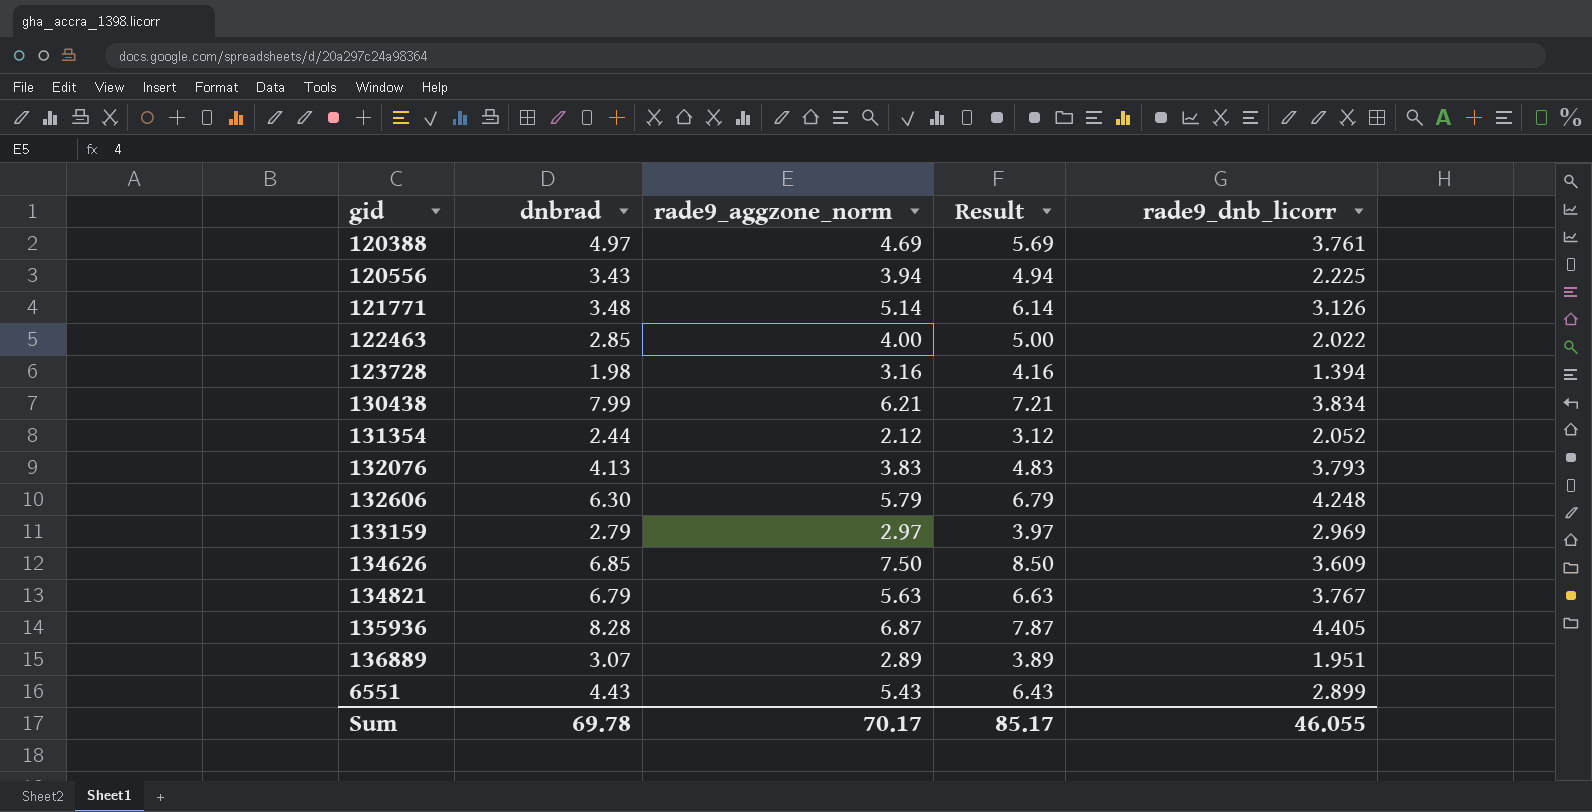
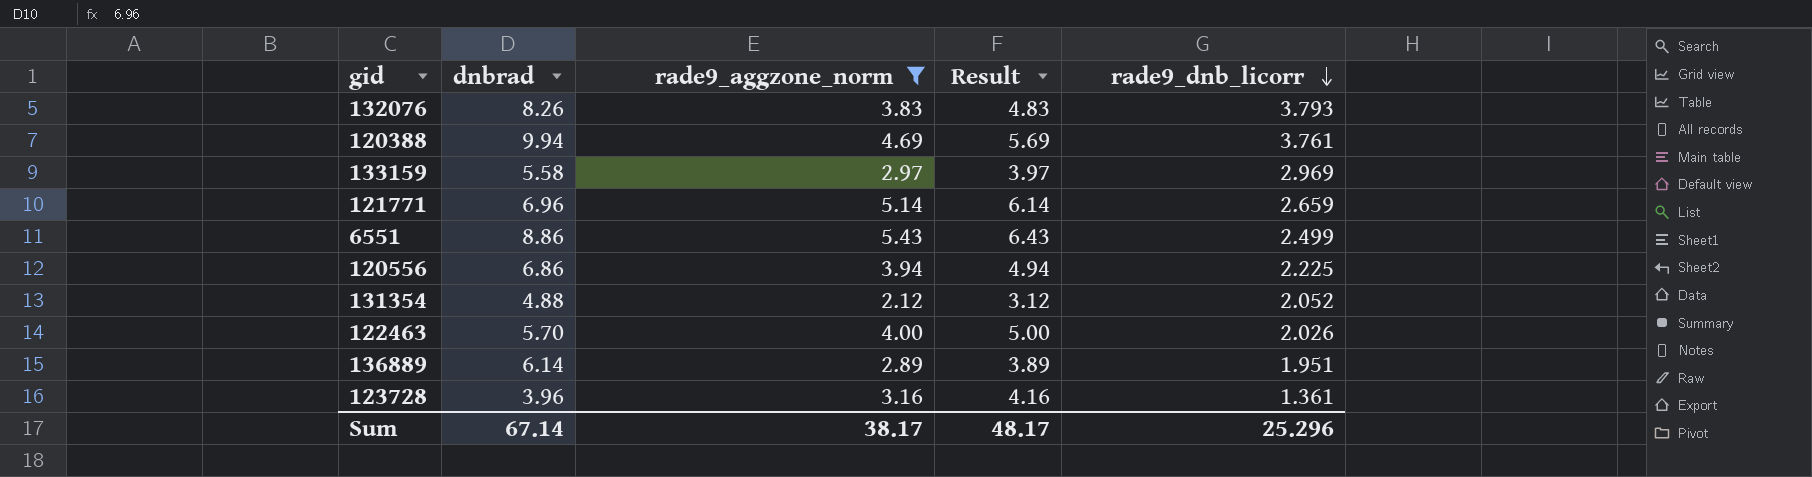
filter: none -> rade9_aggzone_norm <= 5.43
row order: none -> rade9_dnb_licorr descending
132076 | dnbrad: 4.13 -> 8.26
120388 | dnbrad: 4.97 -> 9.94
133159 | dnbrad: 2.79 -> 5.58
121771 | dnbrad: 3.48 -> 6.96
121771 | rade9_dnb_licorr: 3.126 -> 2.659
6551 | dnbrad: 4.43 -> 8.86
6551 | rade9_dnb_licorr: 2.899 -> 2.499
120556 | dnbrad: 3.43 -> 6.86
131354 | dnbrad: 2.44 -> 4.88
122463 | dnbrad: 2.85 -> 5.70
122463 | rade9_dnb_licorr: 2.022 -> 2.026
136889 | dnbrad: 3.07 -> 6.14
123728 | dnbrad: 1.98 -> 3.96
123728 | rade9_dnb_licorr: 1.394 -> 1.361
Sum | dnbrad: 69.78 -> 67.14
Sum | rade9_aggzone_norm: 70.17 -> 38.17
Sum | Result: 85.17 -> 48.17
Sum | rade9_dnb_licorr: 46.055 -> 25.296

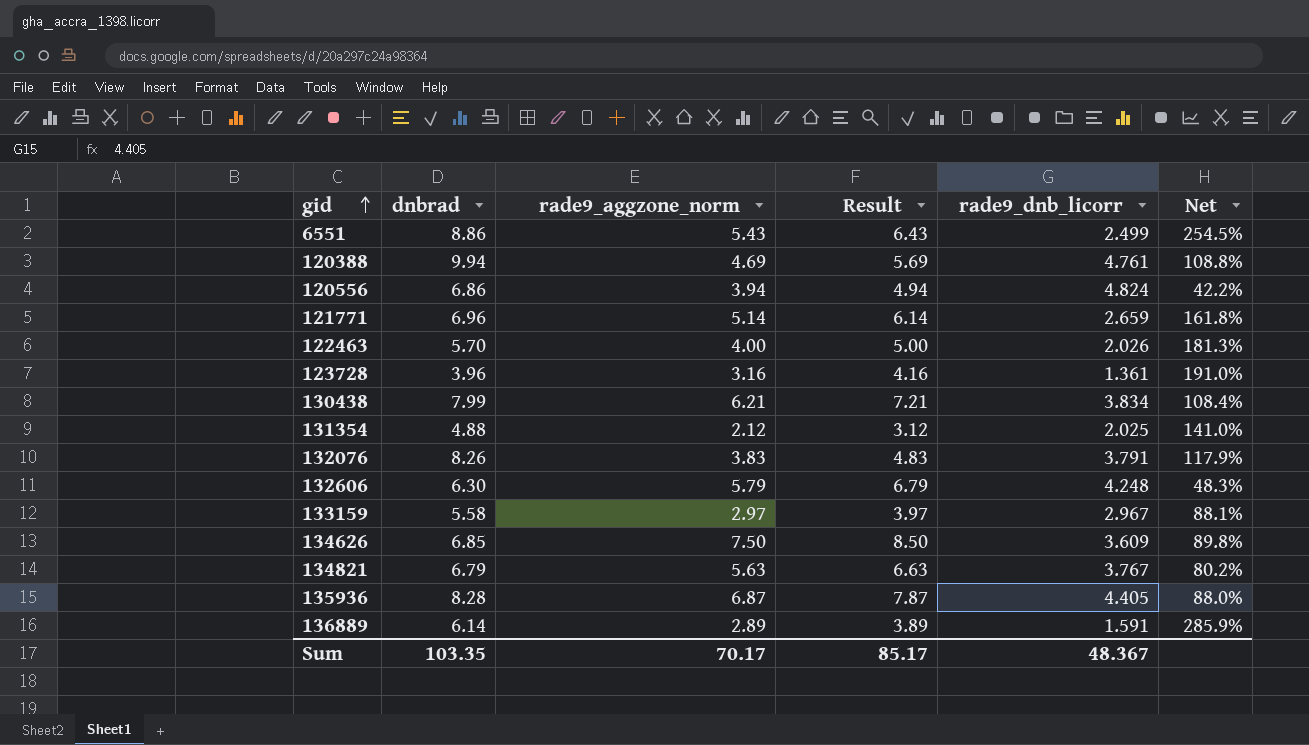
filter: rade9_aggzone_norm <= 5.43 -> none
row order: rade9_dnb_licorr descending -> gid ascending
column Net | formula: none -> ([dnbrad] - [rade9_dnb_licorr]) / [rade9_dnb_licorr]
120388 | rade9_dnb_licorr: 3.761 -> 4.761
120556 | rade9_dnb_licorr: 2.225 -> 4.824
131354 | rade9_dnb_licorr: 2.052 -> 2.025
132076 | rade9_dnb_licorr: 3.793 -> 3.791
133159 | rade9_dnb_licorr: 2.969 -> 2.967
136889 | rade9_dnb_licorr: 1.951 -> 1.591
Sum | dnbrad: 67.14 -> 103.35
Sum | rade9_aggzone_norm: 38.17 -> 70.17
Sum | Result: 48.17 -> 85.17
Sum | rade9_dnb_licorr: 25.296 -> 48.367

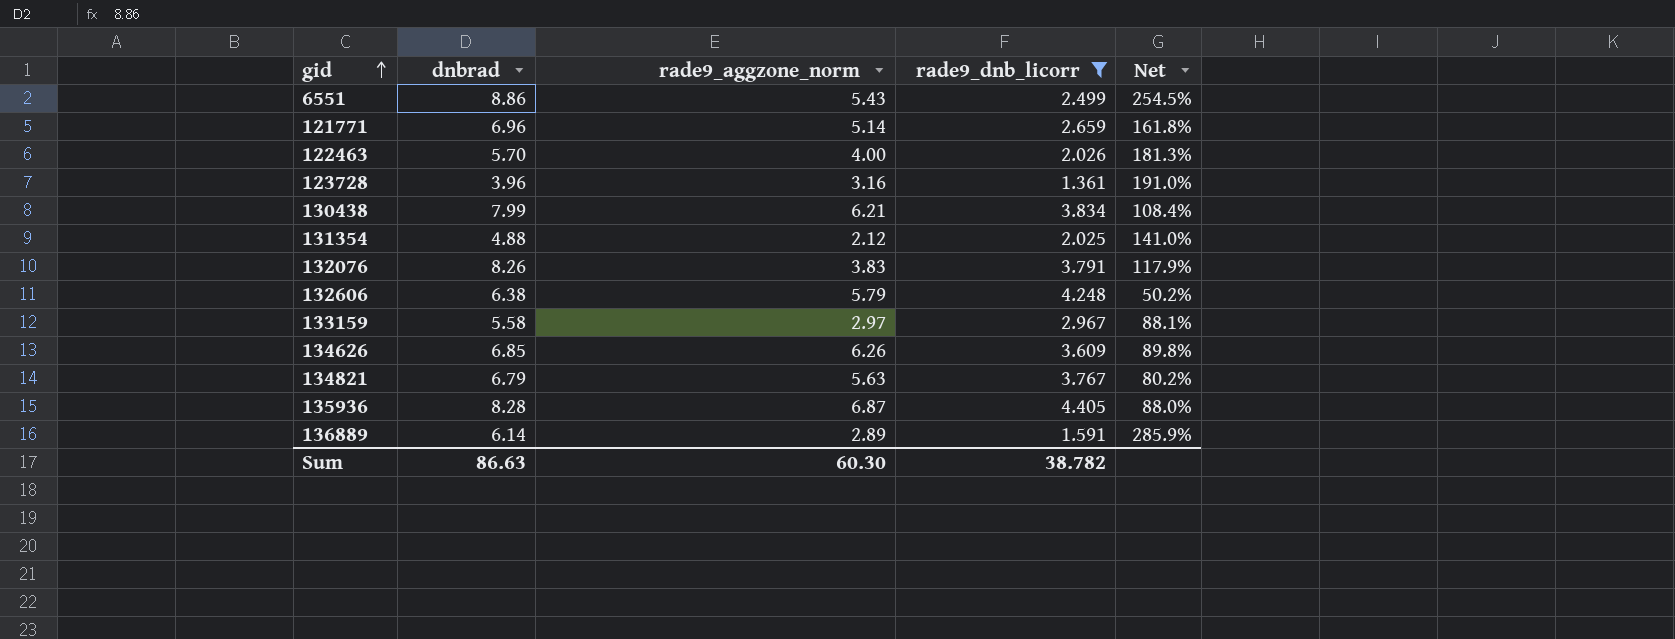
filter: none -> rade9_dnb_licorr <= 4.405
column Result | formula: [rade9_aggzone_norm] + 1 -> none
132606 | dnbrad: 6.30 -> 6.38
132606 | Net: 48.3% -> 50.2%
134626 | rade9_aggzone_norm: 7.50 -> 6.26
Sum | dnbrad: 103.35 -> 86.63
Sum | rade9_aggzone_norm: 70.17 -> 60.30
Sum | rade9_dnb_licorr: 48.367 -> 38.782

